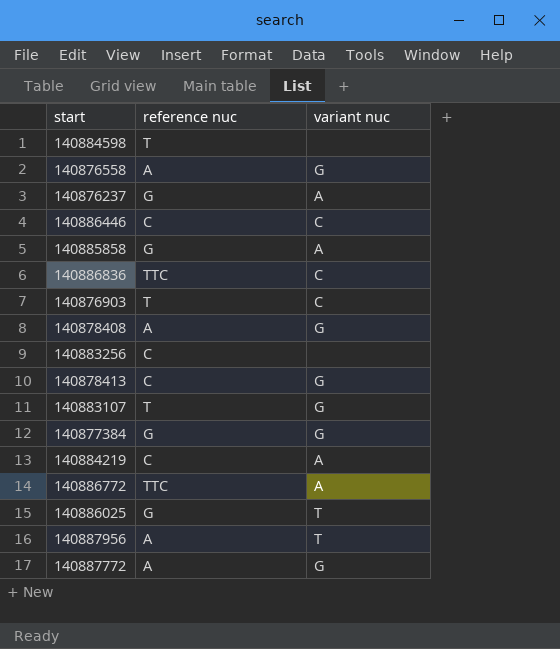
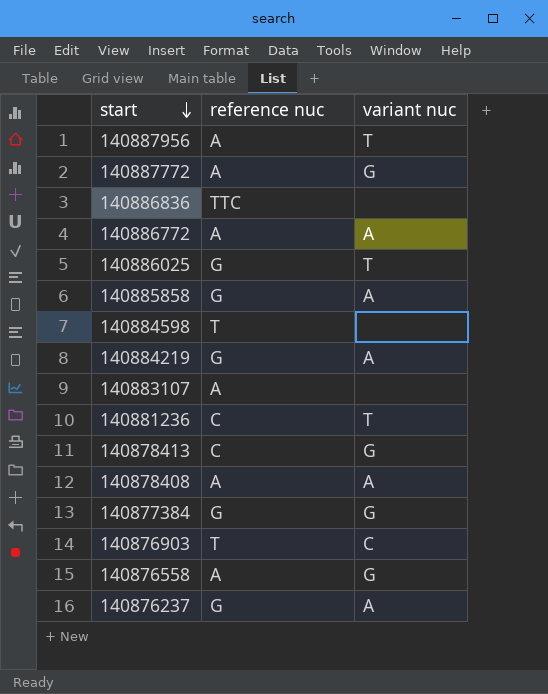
row order: none -> start descending
row 140886446: C | C -> none
row 140883256: C | none -> none
140886836 | variant nuc: C -> none
140886772 | reference nuc: TTC -> A
140884219 | reference nuc: C -> G
140883107 | reference nuc: T -> A
140883107 | variant nuc: G -> none
row 140881236: none -> C | T
140878408 | variant nuc: G -> A

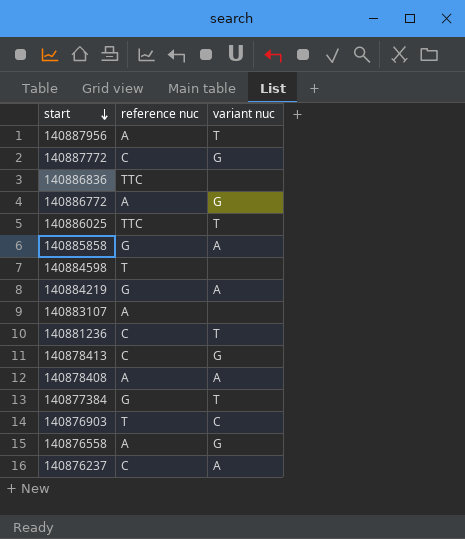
140887772 | reference nuc: A -> C
140886772 | variant nuc: A -> G
140886025 | reference nuc: G -> TTC
140877384 | variant nuc: G -> T
140876237 | reference nuc: G -> C

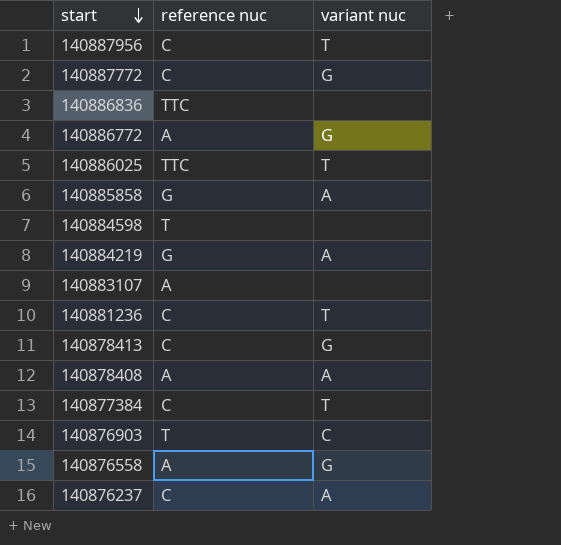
140887956 | reference nuc: A -> C
140877384 | reference nuc: G -> C

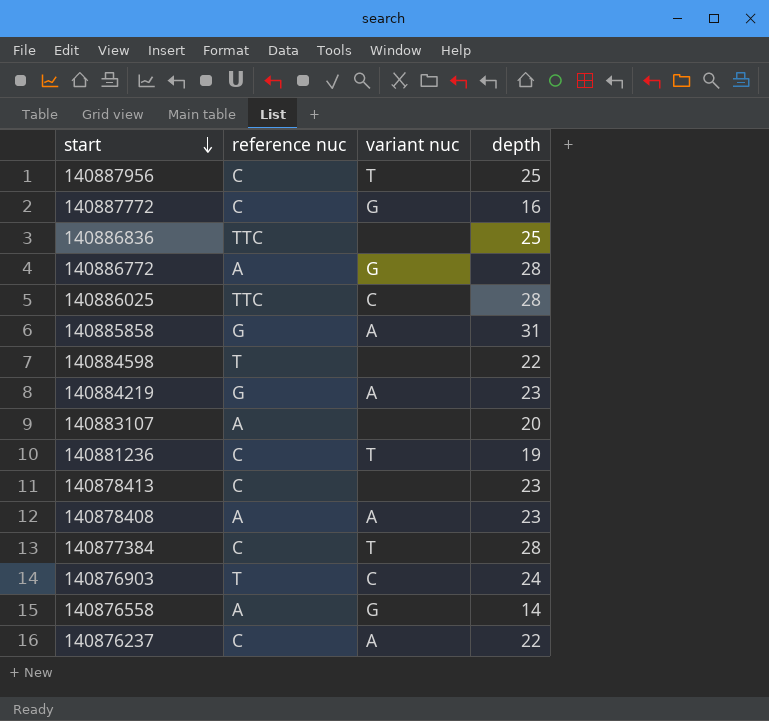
column depth | position: none -> 4
140886025 | variant nuc: T -> C
140878413 | variant nuc: G -> none

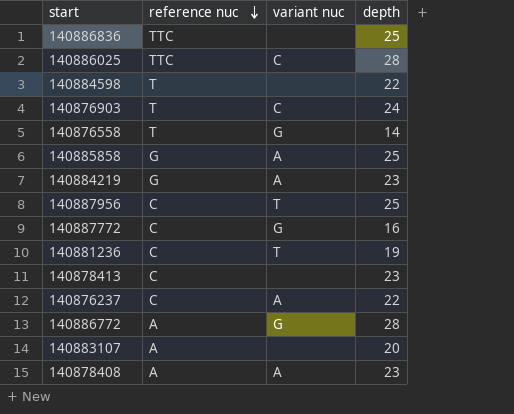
row order: start descending -> reference nuc descending
row 140877384: C | T | 28 -> none
140876558 | reference nuc: A -> T
140885858 | depth: 31 -> 25

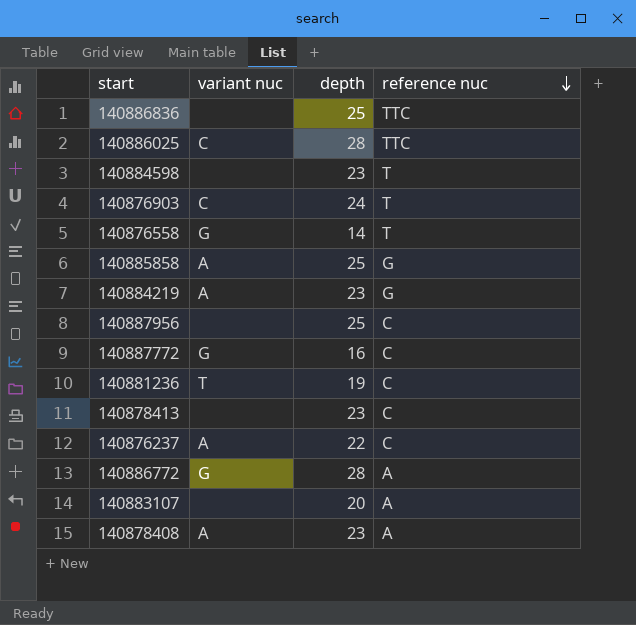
column reference nuc | position: 2 -> 4
140884598 | depth: 22 -> 23
140887956 | variant nuc: T -> none

